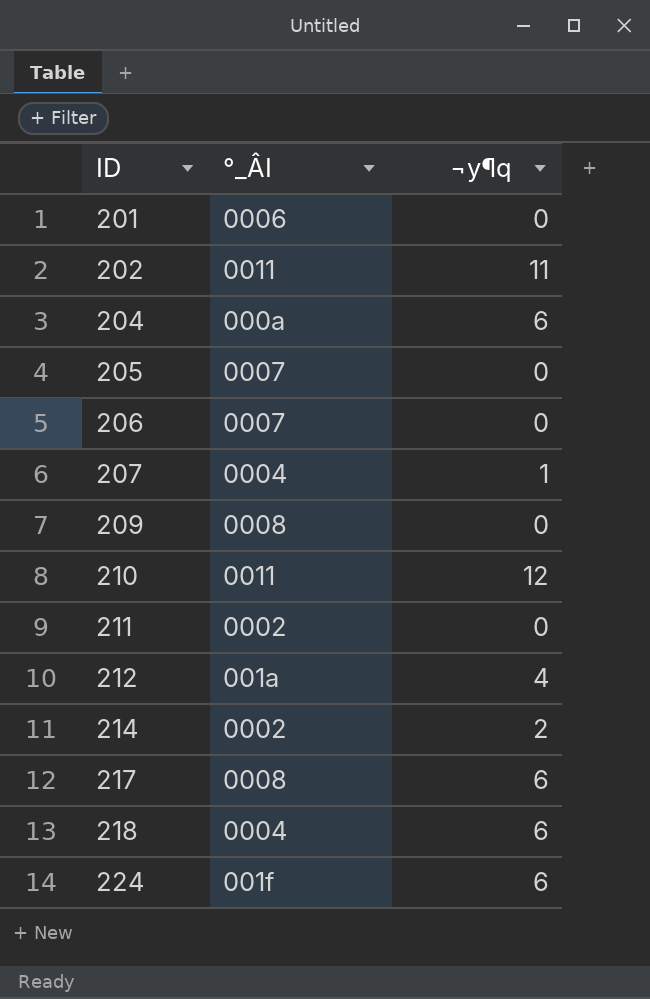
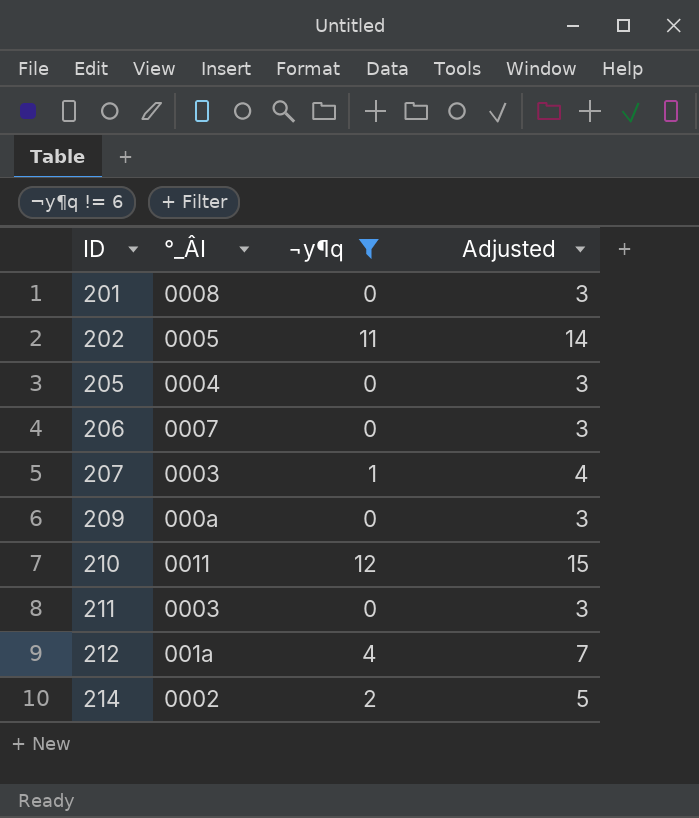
filter: none -> ¬y¶q != 6
column Adjusted | formula: none -> [¬y¶q] + 3
201 | °_ÂI: 0006 -> 0008
202 | °_ÂI: 0011 -> 0005
205 | °_ÂI: 0007 -> 0004
207 | °_ÂI: 0004 -> 0003
209 | °_ÂI: 0008 -> 000a
211 | °_ÂI: 0002 -> 0003

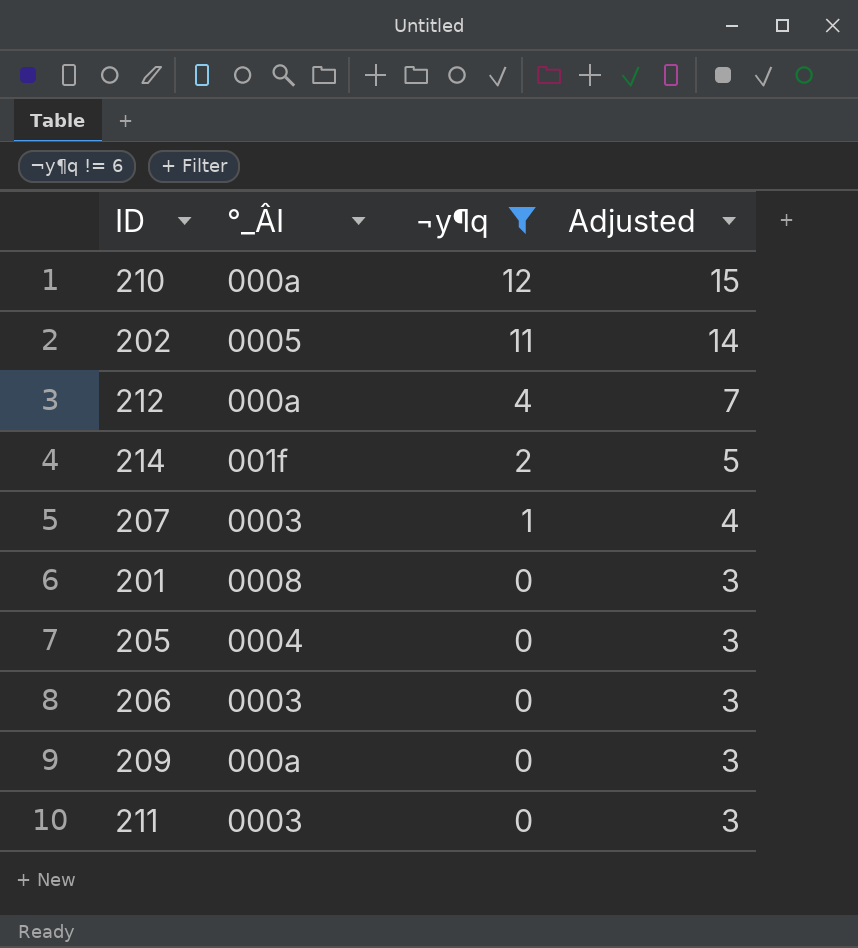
row order: ID ascending -> ¬y¶q descending
210 | °_ÂI: 0011 -> 000a
212 | °_ÂI: 001a -> 000a
214 | °_ÂI: 0002 -> 001f
206 | °_ÂI: 0007 -> 0003

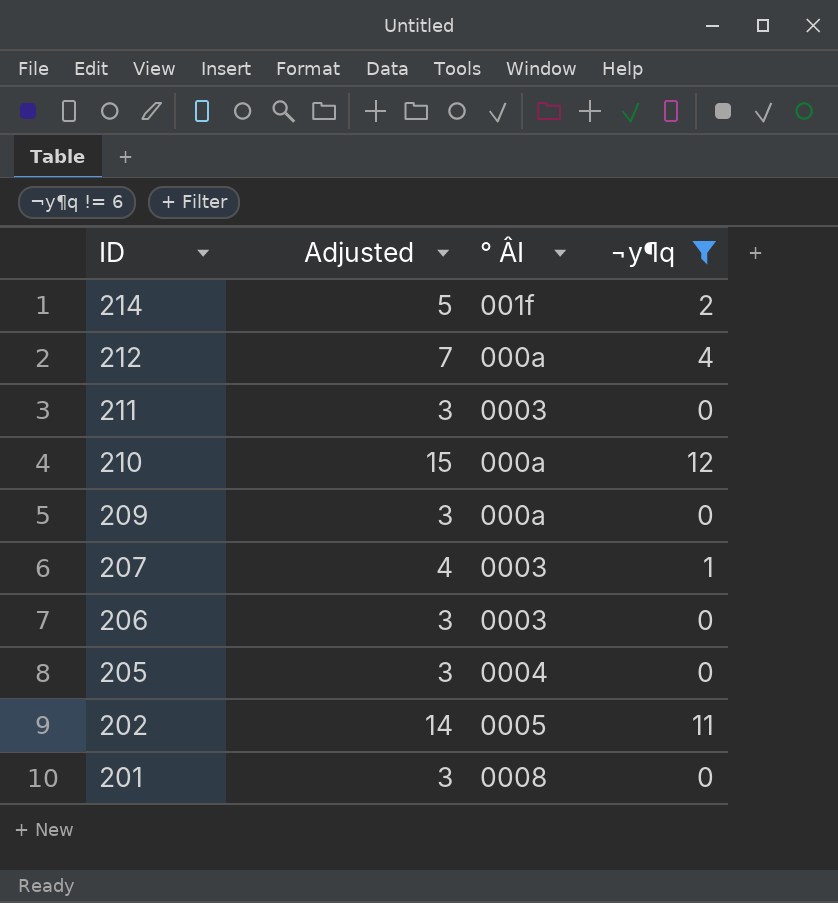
row order: ¬y¶q descending -> ID descending
column Adjusted | position: 4 -> 2
column name: °_ÂI -> ° ÂI

